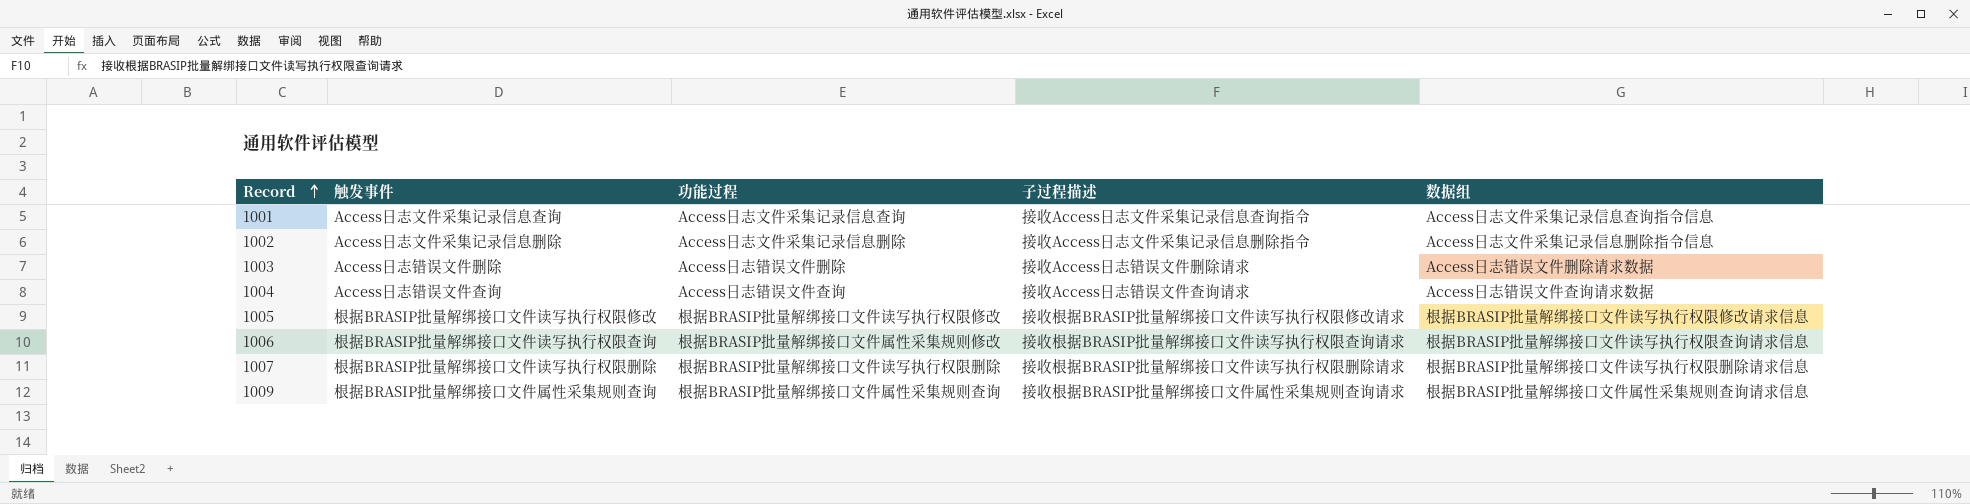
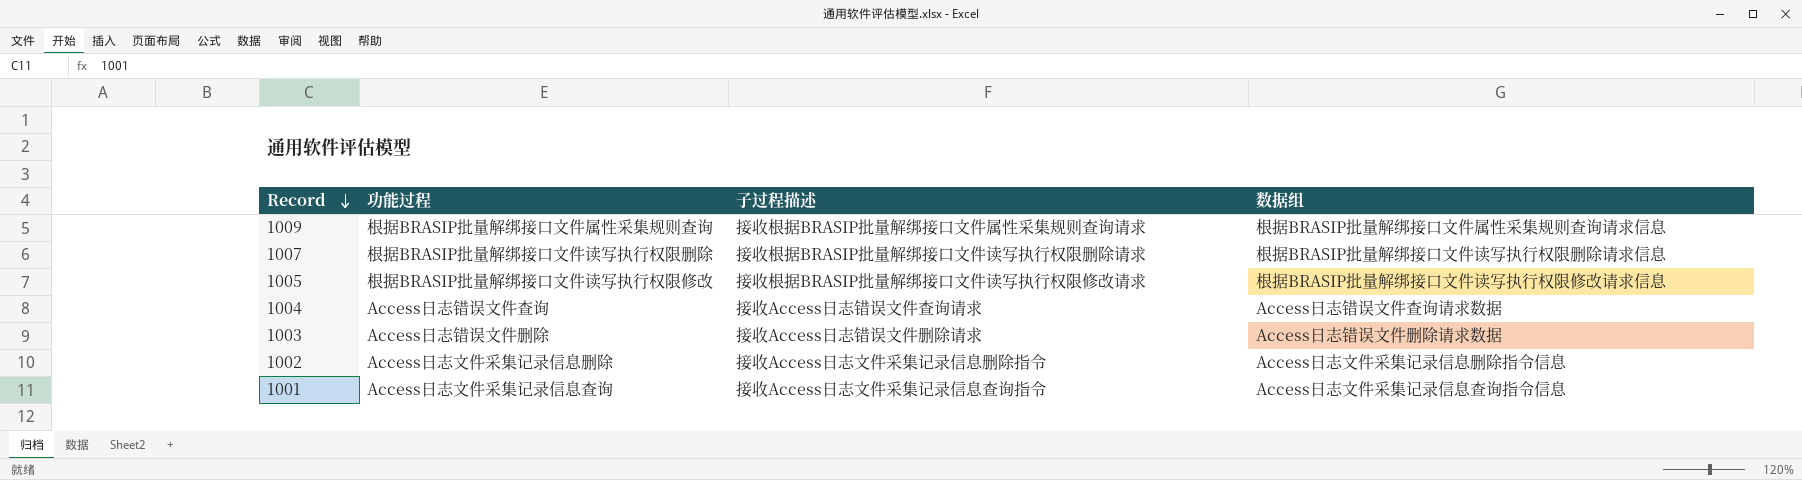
row order: Record ascending -> Record descending
column 触发事件 | position: 2 -> none
row 1006: 根据BRASIP批量解绑接口文件读写执行权限查询 | 根据BRASIP批量解绑接口文件属性采集规则修改 | 接收根据BRASIP批量解绑接口文件读写执行权限查询请求 | 根据BRASIP批量解绑接口文件读写执行权限查询请求信息 -> none

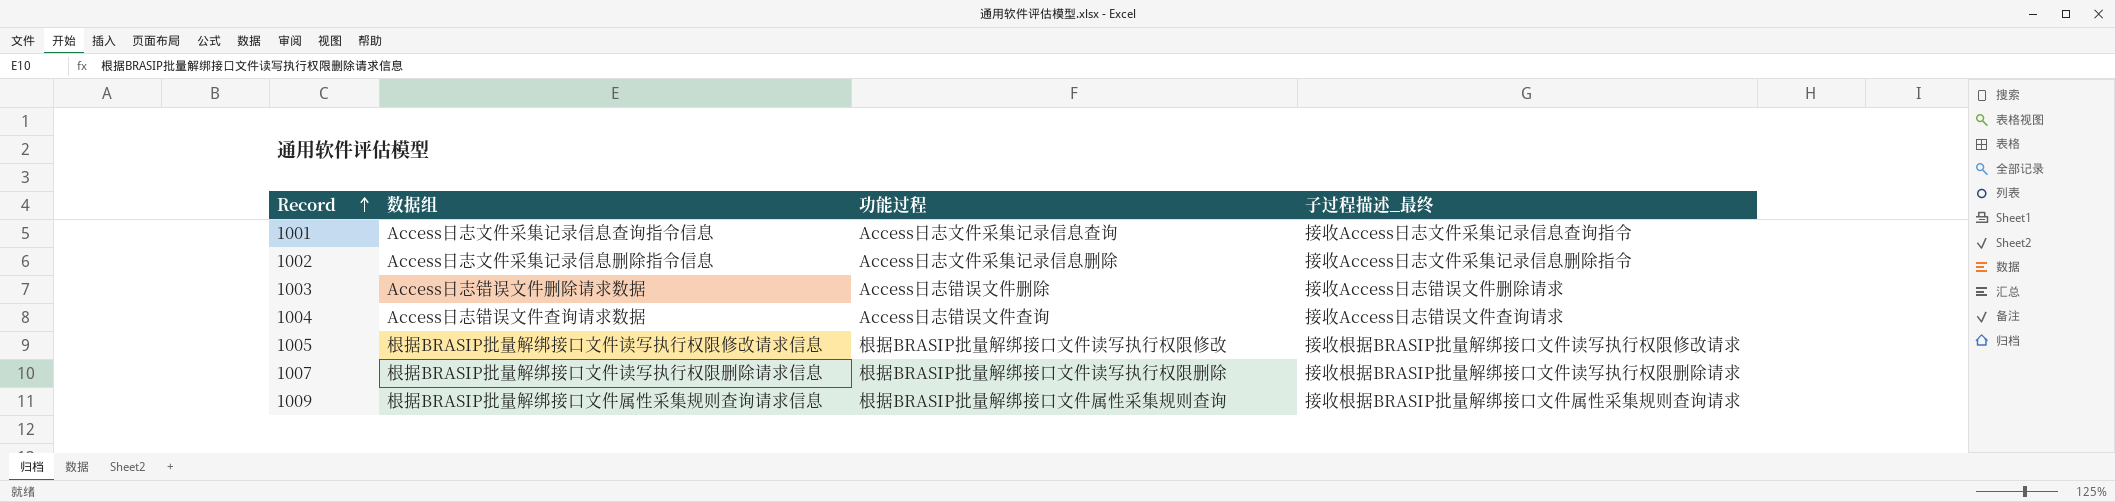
row order: Record descending -> Record ascending
column 数据组 | position: 4 -> 2
column name: 子过程描述 -> 子过程描述_最终

